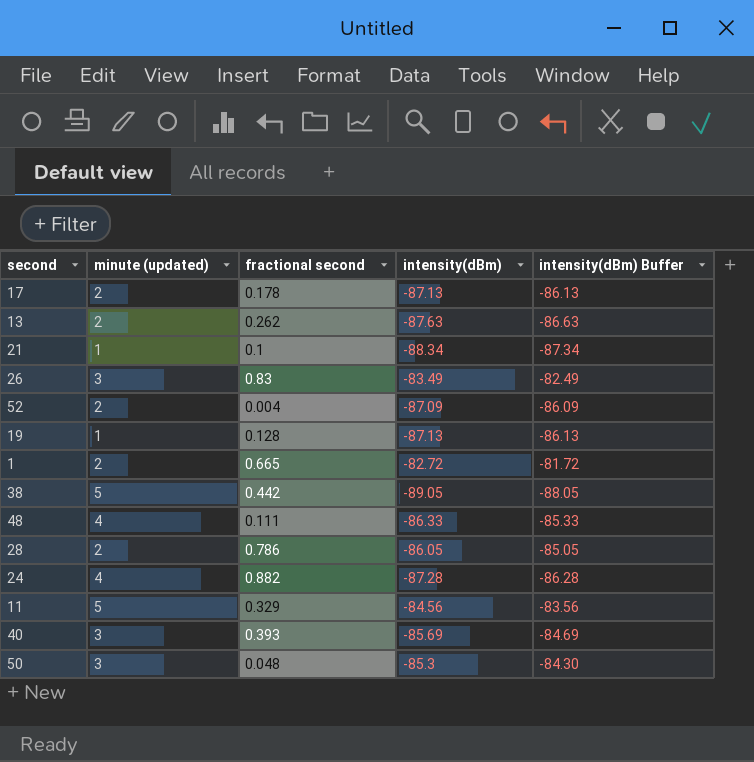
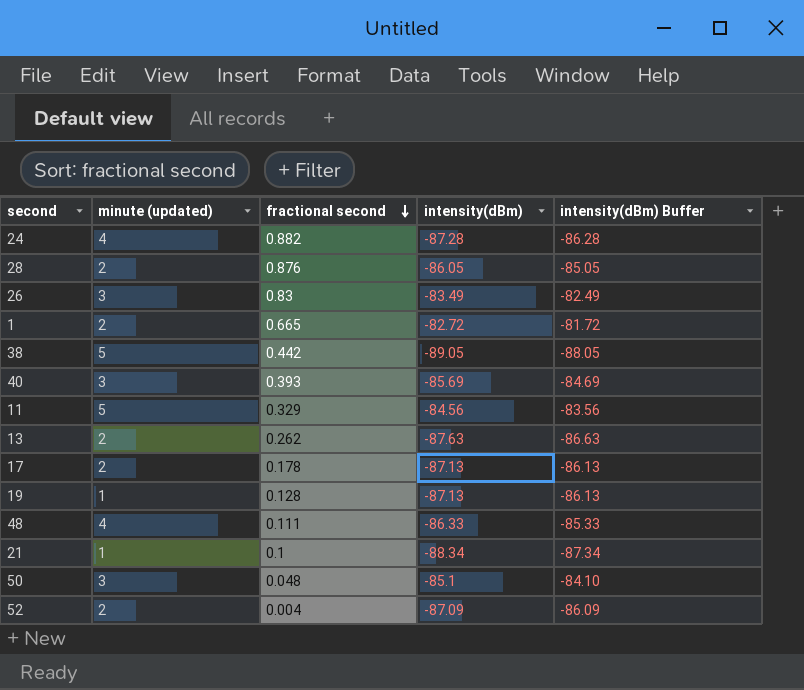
row order: none -> fractional second descending
28 | fractional second: 0.786 -> 0.876
50 | intensity(dBm): -85.3 -> -85.1
50 | intensity(dBm) Buffer: -84.30 -> -84.10

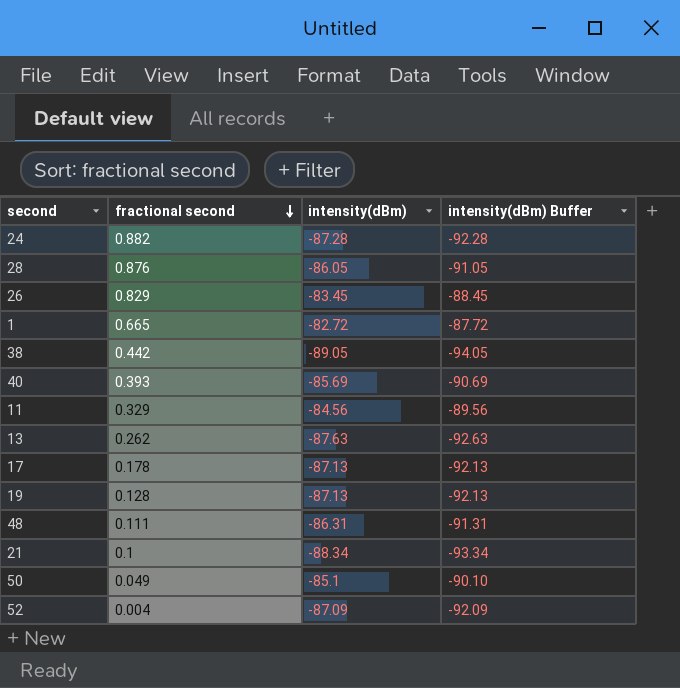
column minute (updated) | position: 2 -> none
column intensity(dBm) Buffer | formula: [intensity(dBm)] + 1 -> [intensity(dBm)] - 5
26 | fractional second: 0.83 -> 0.829
26 | intensity(dBm): -83.49 -> -83.45
48 | intensity(dBm): -86.33 -> -86.31
50 | fractional second: 0.048 -> 0.049

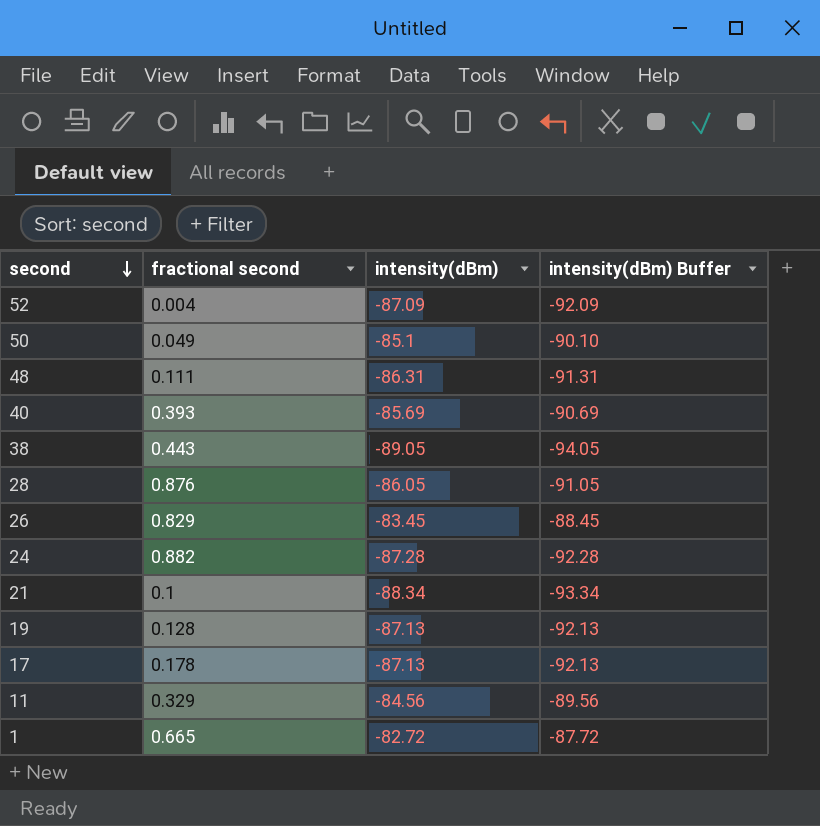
row order: fractional second descending -> second descending
row 13: 0.262 | -87.63 | -92.63 -> none
38 | fractional second: 0.442 -> 0.443

